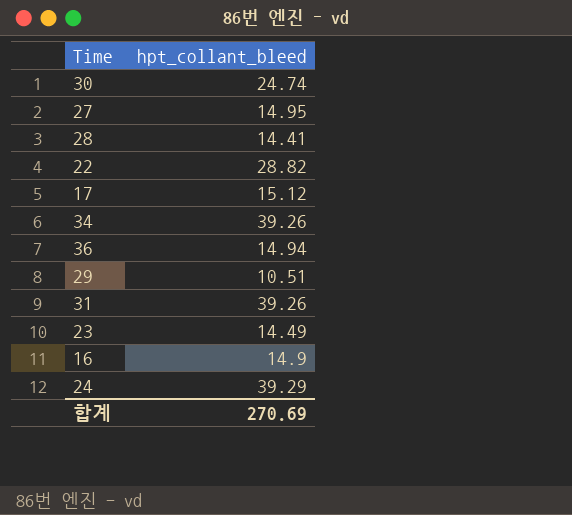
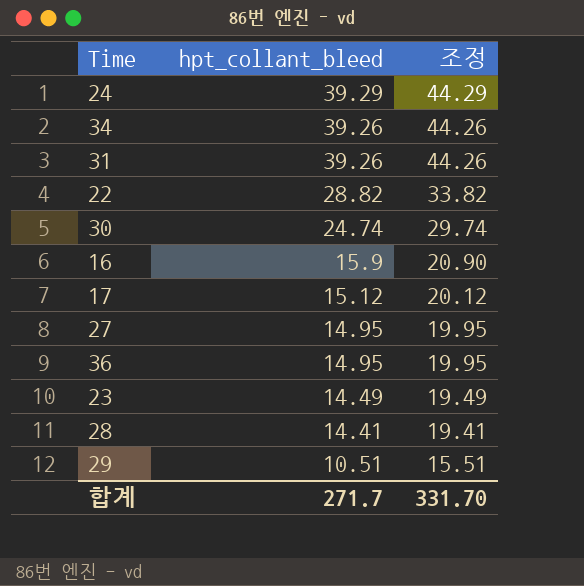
row order: none -> hpt_collant_bleed descending
column 조정 | formula: none -> [hpt_collant_bleed] + 5
16 | hpt_collant_bleed: 14.9 -> 15.9
36 | hpt_collant_bleed: 14.94 -> 14.95
합계 | hpt_collant_bleed: 270.69 -> 271.7

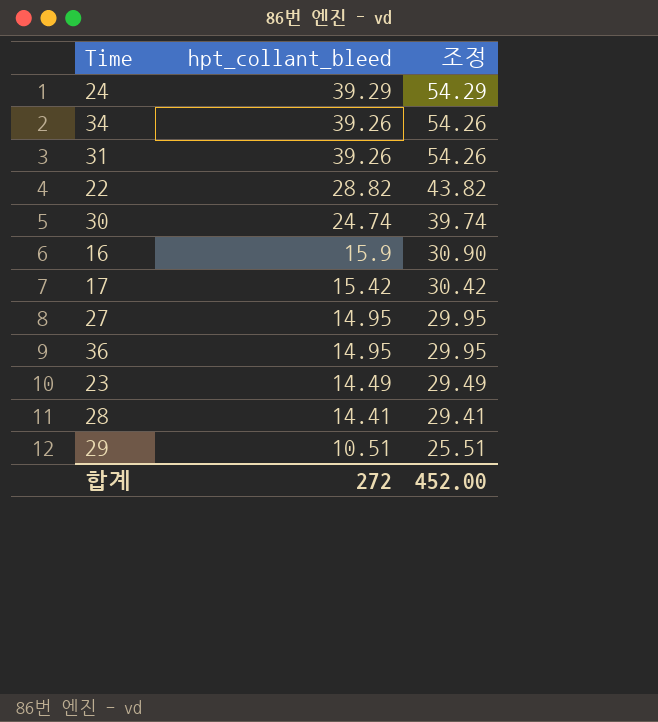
column 조정 | formula: [hpt_collant_bleed] + 5 -> [hpt_collant_bleed] + 15
17 | hpt_collant_bleed: 15.12 -> 15.42
합계 | hpt_collant_bleed: 271.7 -> 272
합계 | 조정: 331.70 -> 452.00

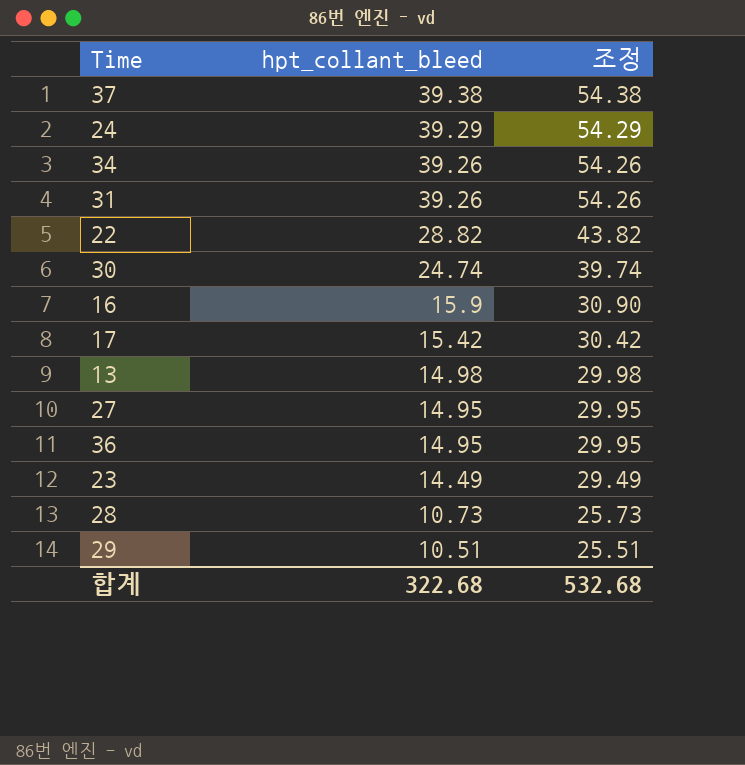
row 37: none -> 39.38 | 54.38
row 13: none -> 14.98 | 29.98
28 | hpt_collant_bleed: 14.41 -> 10.73
28 | 조정: 29.41 -> 25.73
합계 | hpt_collant_bleed: 272 -> 322.68
합계 | 조정: 452.00 -> 532.68

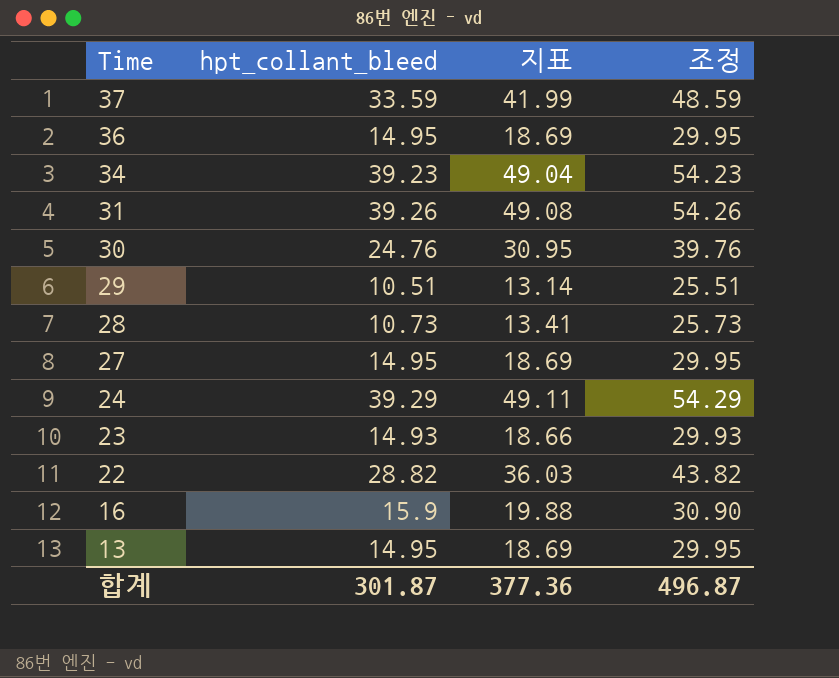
row order: hpt_collant_bleed descending -> Time descending
column 지표 | formula: none -> [hpt_collant_bleed] * 1.25
row 17: 15.42 | 30.42 -> none
37 | hpt_collant_bleed: 39.38 -> 33.59
37 | 조정: 54.38 -> 48.59
34 | hpt_collant_bleed: 39.26 -> 39.23
34 | 조정: 54.26 -> 54.23
30 | hpt_collant_bleed: 24.74 -> 24.76
30 | 조정: 39.74 -> 39.76
23 | hpt_collant_bleed: 14.49 -> 14.93
23 | 조정: 29.49 -> 29.93
13 | hpt_collant_bleed: 14.98 -> 14.95
13 | 조정: 29.98 -> 29.95
합계 | hpt_collant_bleed: 322.68 -> 301.87
합계 | 조정: 532.68 -> 496.87

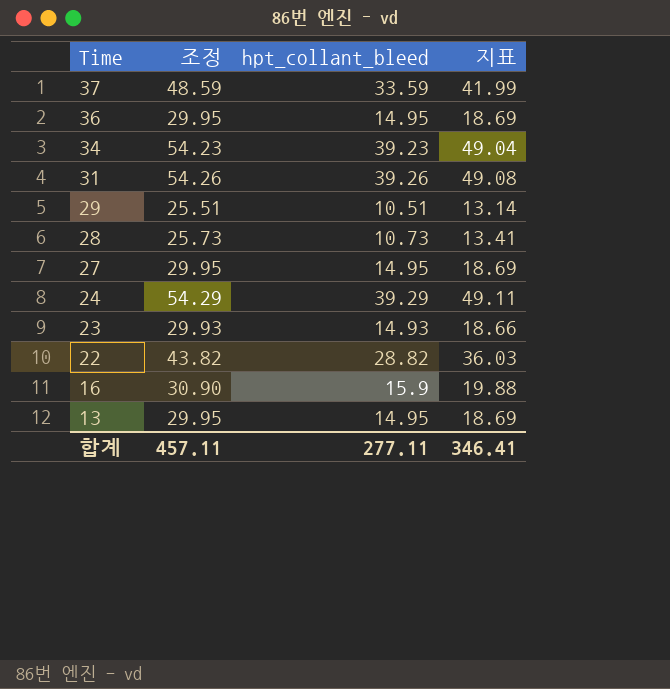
column 조정 | position: 4 -> 2
row 30: 24.76 | 30.95 | 39.76 -> none
합계 | 조정: 496.87 -> 457.11
합계 | hpt_collant_bleed: 301.87 -> 277.11
합계 | 지표: 377.36 -> 346.41

